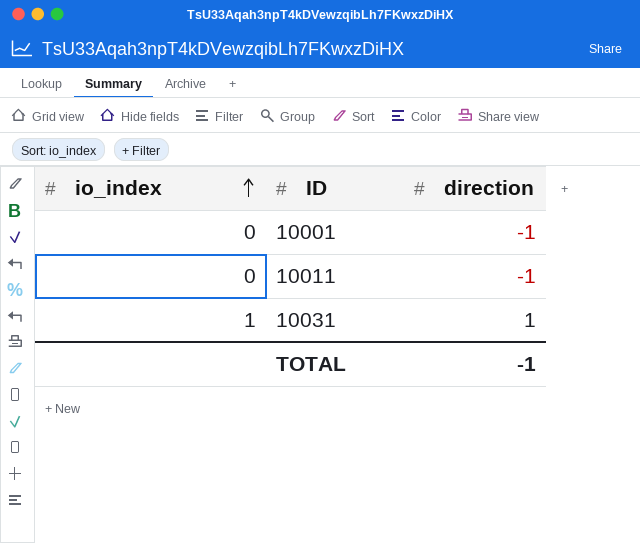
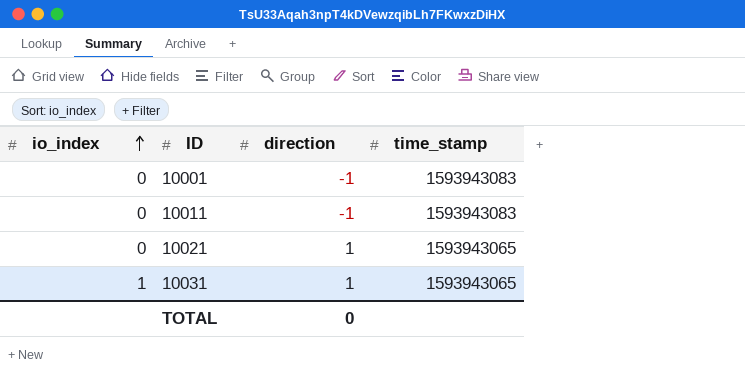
column time_stamp | position: none -> 4
row 10021: none -> 0 | 1 | 1593943065
TOTAL | direction: -1 -> 0

